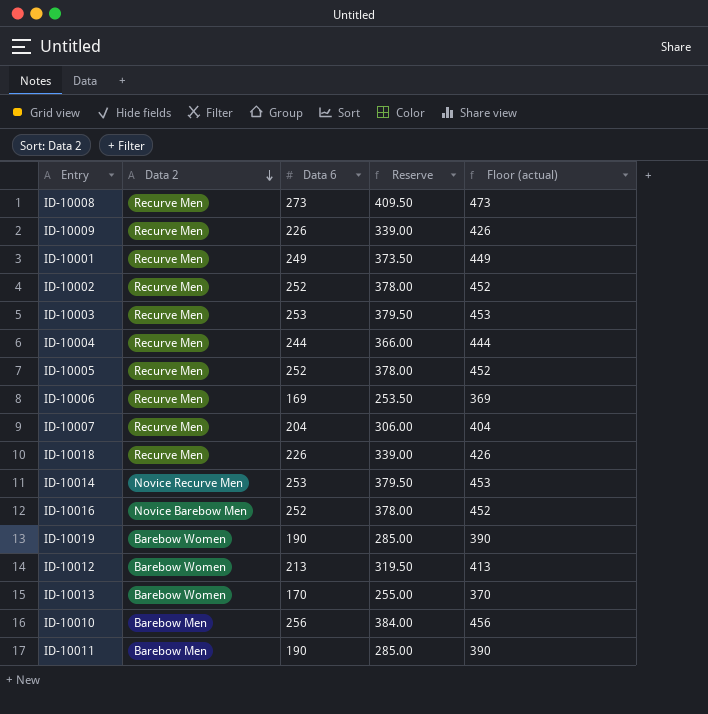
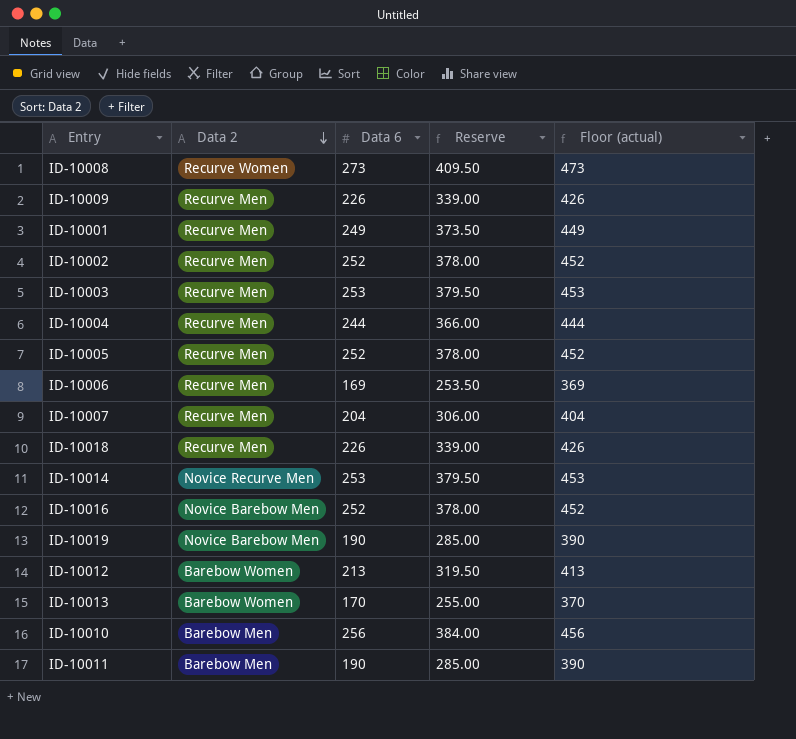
ID-10008 | Data 2: Recurve Men -> Recurve Women
ID-10019 | Data 2: Barebow Women -> Novice Barebow Men

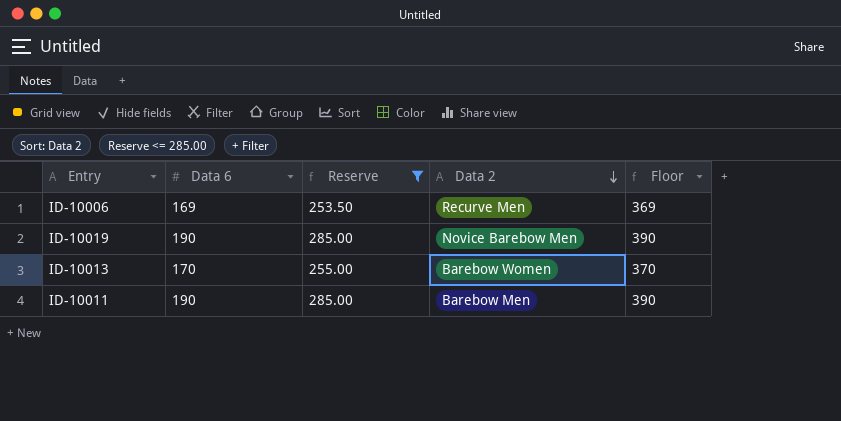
filter: none -> Reserve <= 285.00
column Data 2 | position: 2 -> 4
column name: Floor (actual) -> Floor

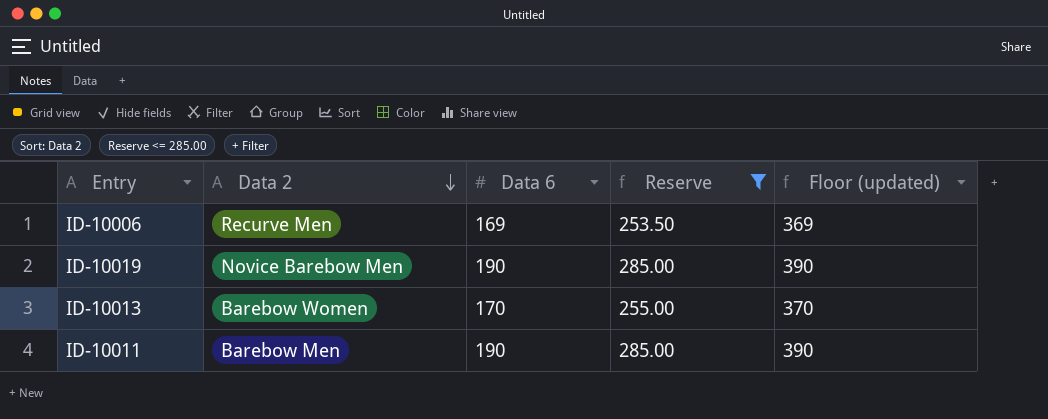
column Data 2 | position: 4 -> 2
column name: Floor -> Floor (updated)

